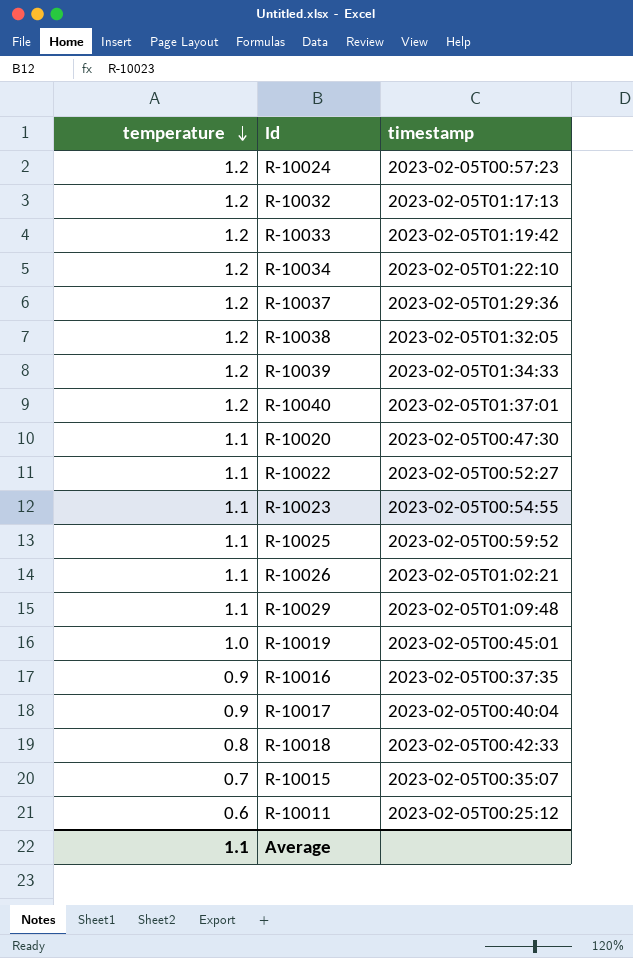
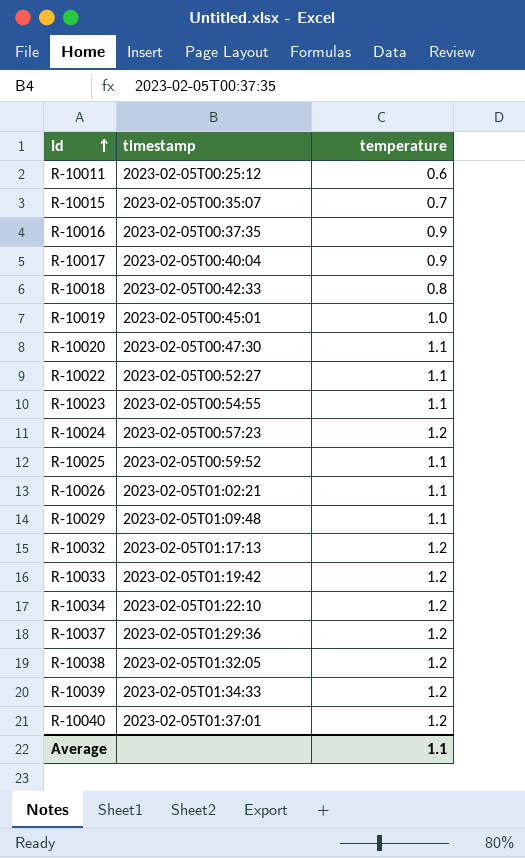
row order: temperature descending -> Id ascending
column temperature | position: 1 -> 3

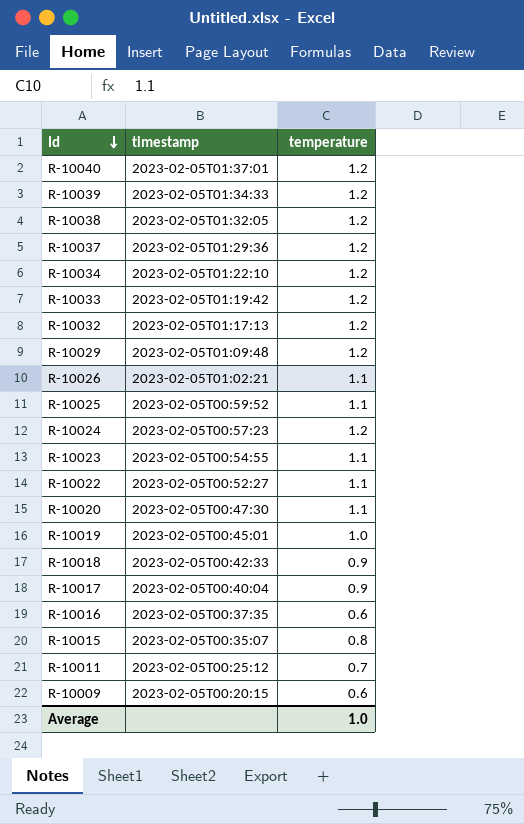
row order: Id ascending -> Id descending
R-10029 | temperature: 1.1 -> 1.2
R-10018 | temperature: 0.8 -> 0.9
R-10016 | temperature: 0.9 -> 0.6
R-10015 | temperature: 0.7 -> 0.8
R-10011 | temperature: 0.6 -> 0.7
row R-10009: none -> 2023-02-05T00:20:15 | 0.6
Average | temperature: 1.1 -> 1.0

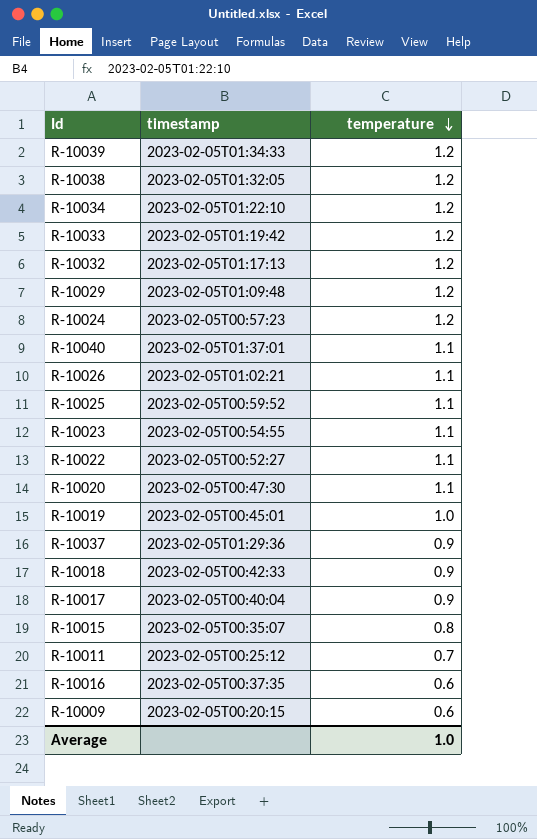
row order: Id descending -> temperature descending
R-10040 | temperature: 1.2 -> 1.1
R-10037 | temperature: 1.2 -> 0.9

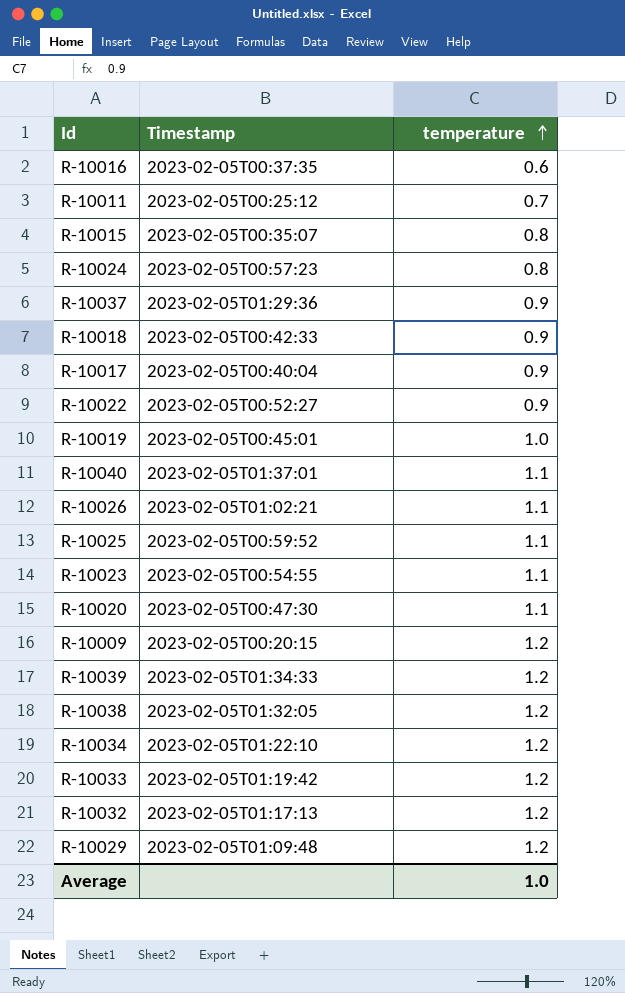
row order: temperature descending -> temperature ascending
column name: timestamp -> Timestamp
R-10024 | temperature: 1.2 -> 0.8
R-10022 | temperature: 1.1 -> 0.9
R-10009 | temperature: 0.6 -> 1.2

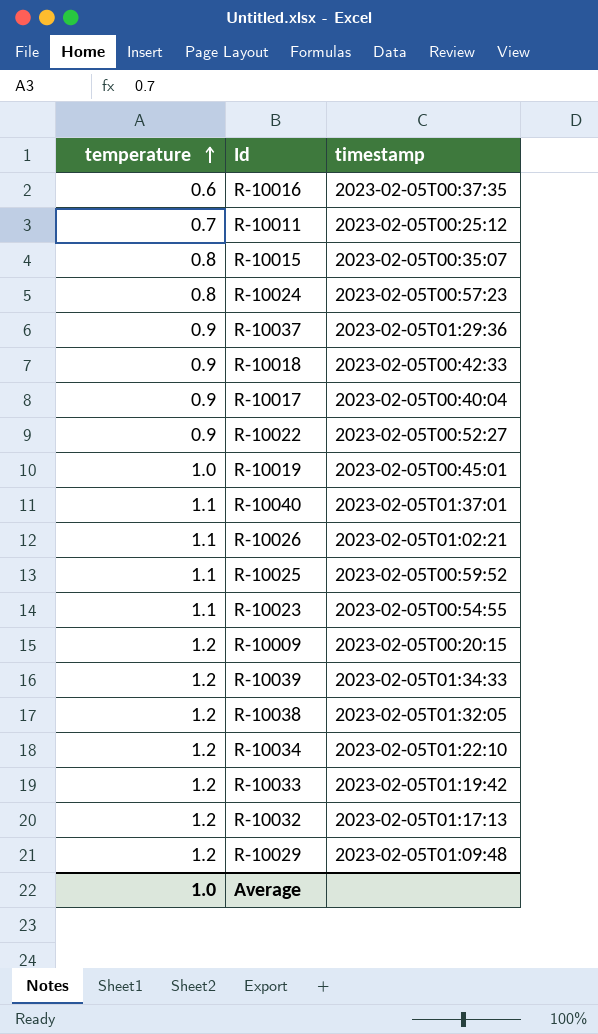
column temperature | position: 3 -> 1
column name: Timestamp -> timestamp
row R-10020: 2023-02-05T00:47:30 | 1.1 -> none

